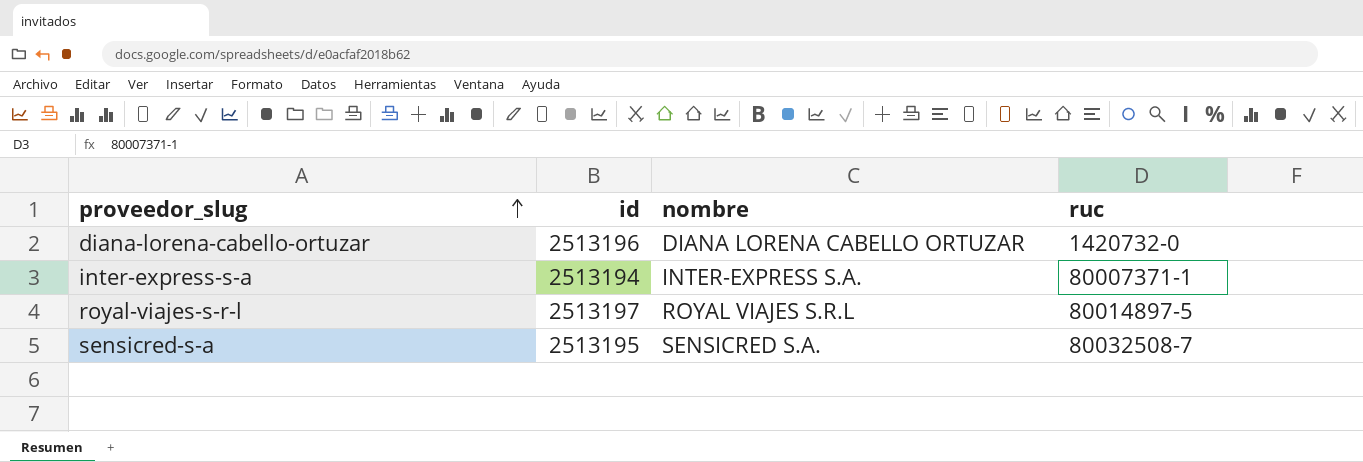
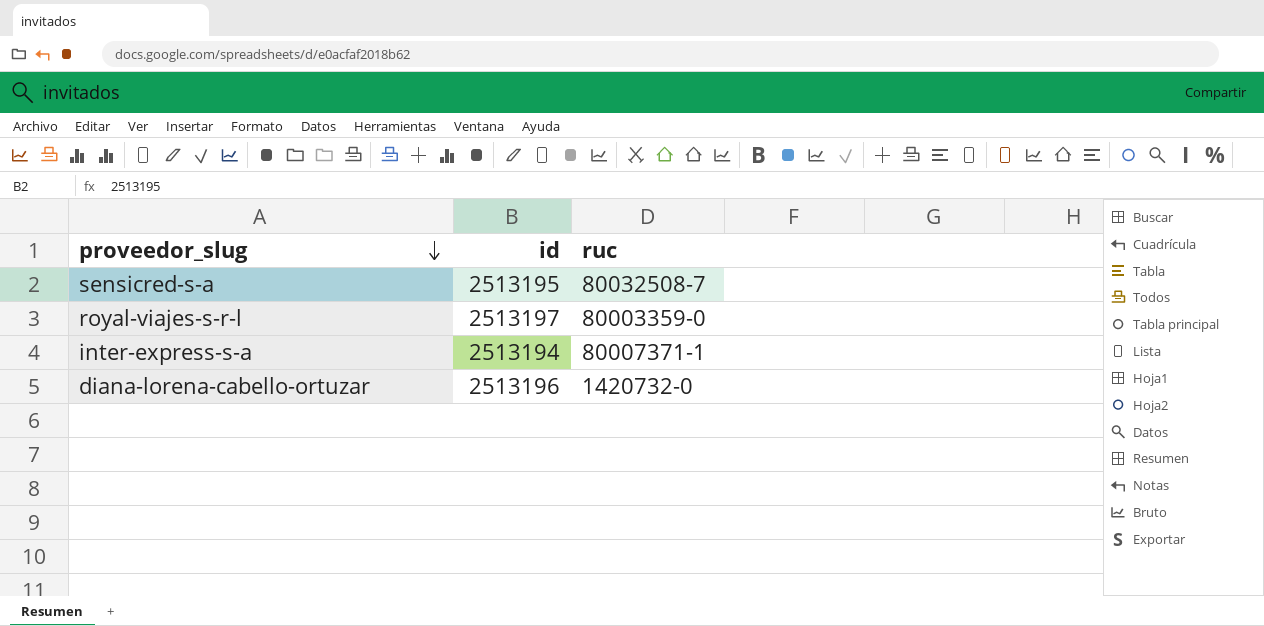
row order: proveedor_slug ascending -> proveedor_slug descending
column nombre | position: 3 -> none
royal-viajes-s-r-l | ruc: 80014897-5 -> 80003359-0

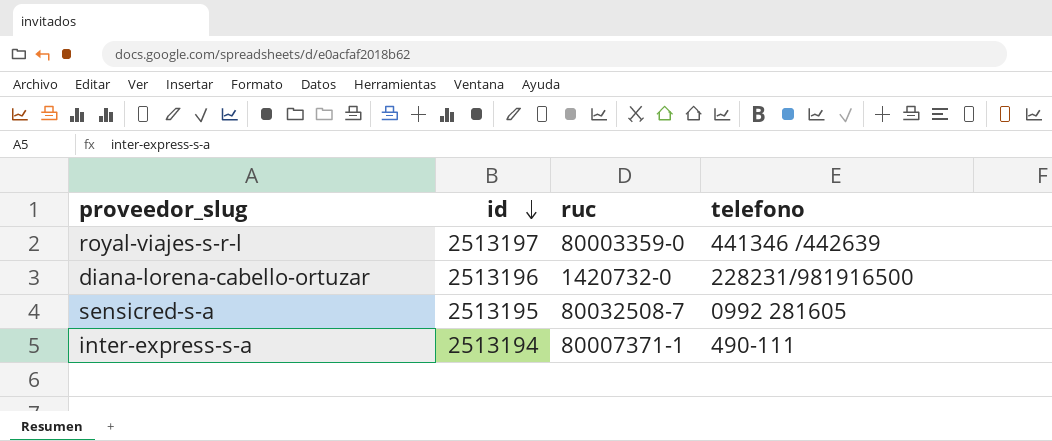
row order: proveedor_slug descending -> id descending
column telefono | position: none -> 4

